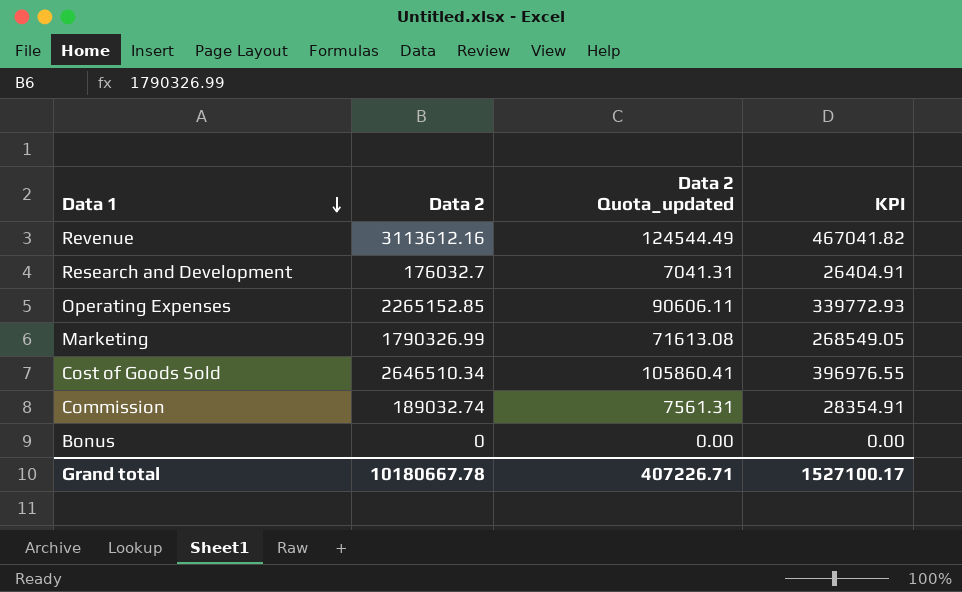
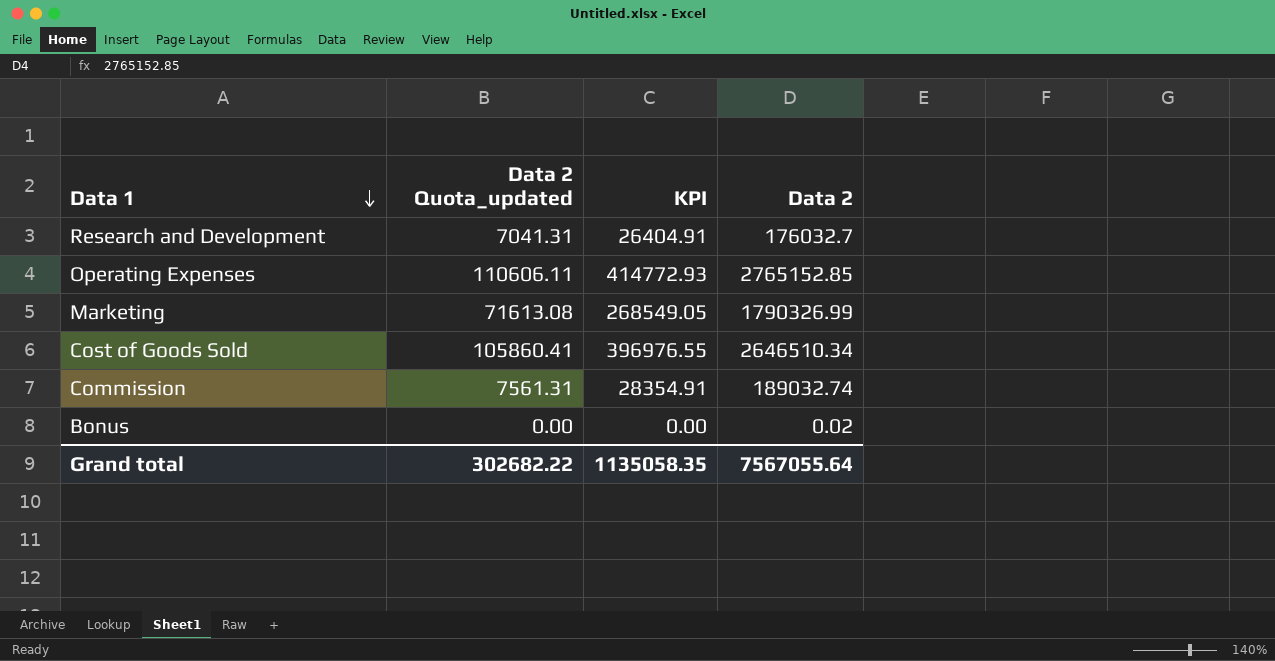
column Data 2 | position: 2 -> 4
row Revenue: 3113612.16 | 124544.49 | 467041.82 -> none
Operating Expenses | Data 2 Quota_updated: 90606.11 -> 110606.11
Operating Expenses | KPI: 339772.93 -> 414772.93
Operating Expenses | Data 2: 2265152.85 -> 2765152.85
Bonus | Data 2: 0 -> 0.02
Grand total | Data 2 Quota_updated: 407226.71 -> 302682.22
Grand total | KPI: 1527100.17 -> 1135058.35
Grand total | Data 2: 10180667.78 -> 7567055.64

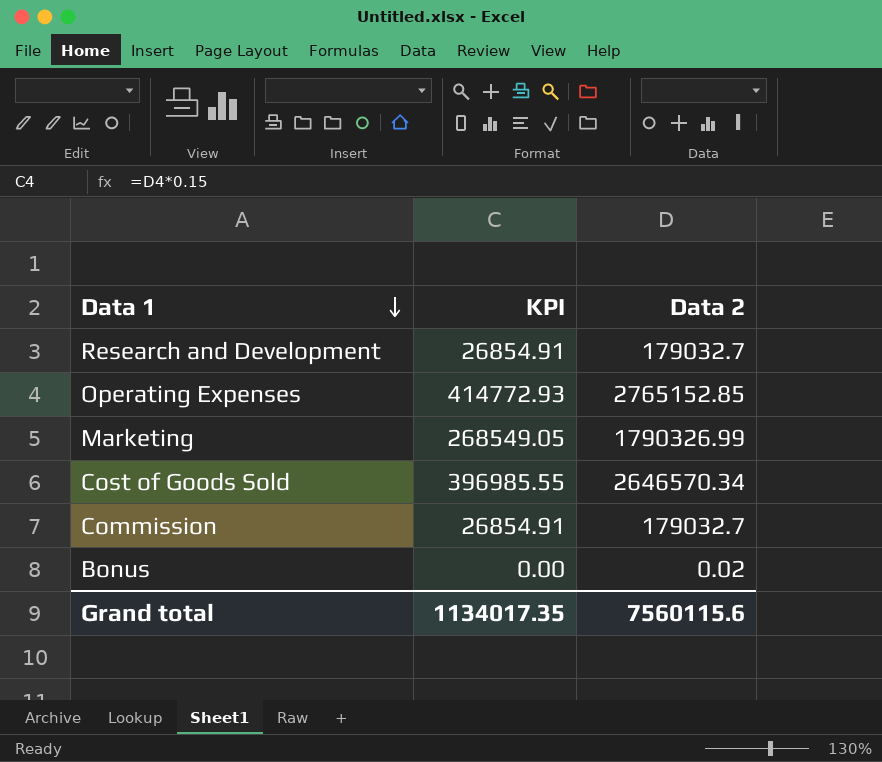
column Data 2 Quota_updated | formula: [Data 2] * 0.04 -> none
Research and Development | KPI: 26404.91 -> 26854.91
Research and Development | Data 2: 176032.7 -> 179032.7
Cost of Goods Sold | KPI: 396976.55 -> 396985.55
Cost of Goods Sold | Data 2: 2646510.34 -> 2646570.34
Commission | KPI: 28354.91 -> 26854.91
Commission | Data 2: 189032.74 -> 179032.7
Grand total | KPI: 1135058.35 -> 1134017.35
Grand total | Data 2: 7567055.64 -> 7560115.6

